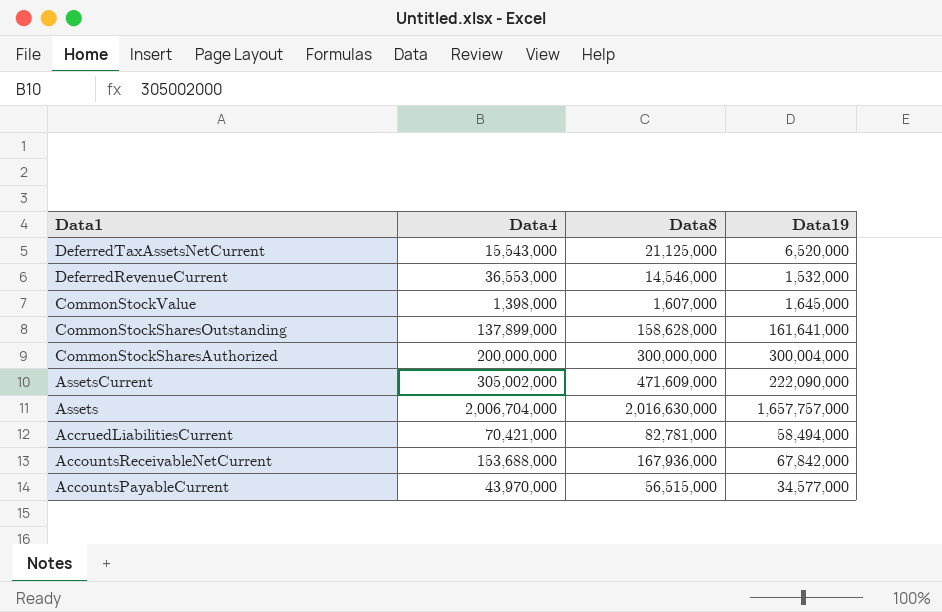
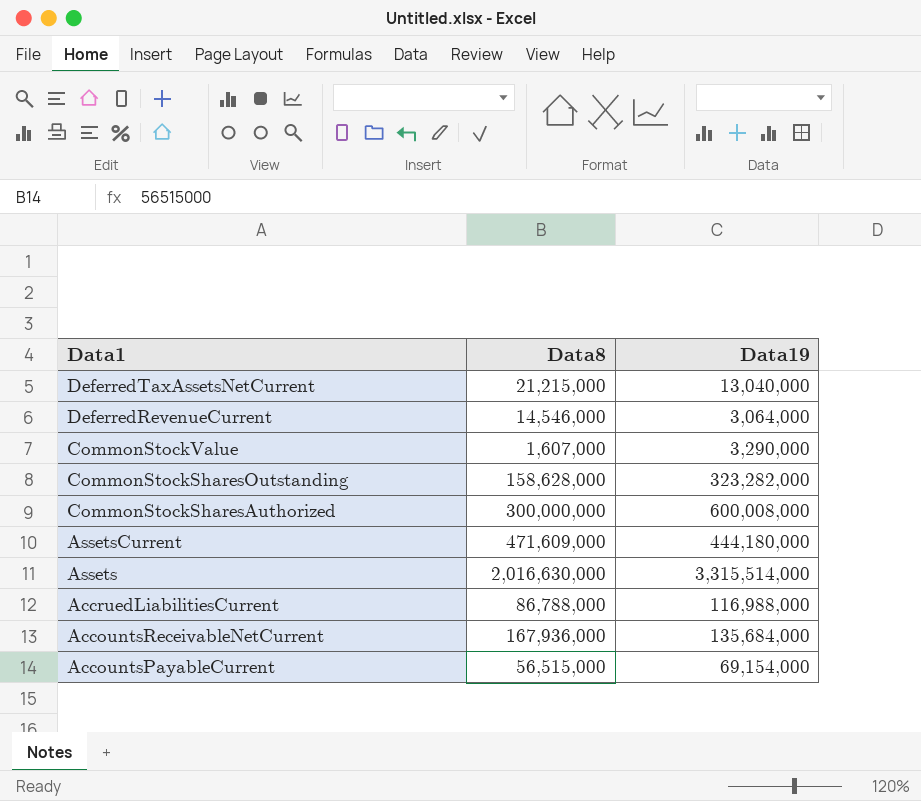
column Data4 | position: 2 -> none
DeferredTaxAssetsNetCurrent | Data8: 21,125,000 -> 21,215,000
DeferredTaxAssetsNetCurrent | Data19: 6,520,000 -> 13,040,000
DeferredRevenueCurrent | Data19: 1,532,000 -> 3,064,000
CommonStockValue | Data19: 1,645,000 -> 3,290,000
CommonStockSharesOutstanding | Data19: 161,641,000 -> 323,282,000
CommonStockSharesAuthorized | Data19: 300,004,000 -> 600,008,000
AssetsCurrent | Data19: 222,090,000 -> 444,180,000
Assets | Data19: 1,657,757,000 -> 3,315,514,000
AccruedLiabilitiesCurrent | Data8: 82,781,000 -> 86,788,000
AccruedLiabilitiesCurrent | Data19: 58,494,000 -> 116,988,000
AccountsReceivableNetCurrent | Data19: 67,842,000 -> 135,684,000
AccountsPayableCurrent | Data19: 34,577,000 -> 69,154,000

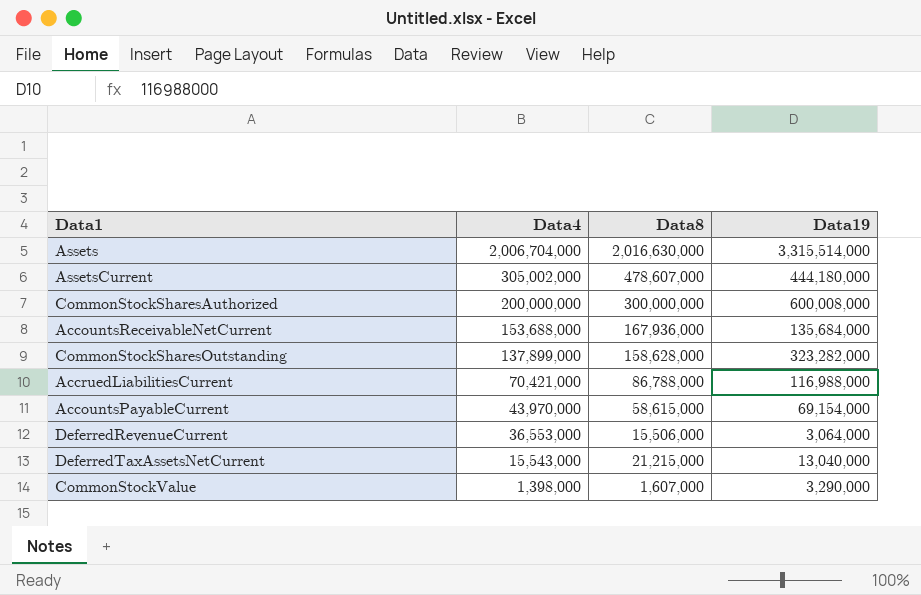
row order: Data1 descending -> Data4 descending
column Data4 | position: none -> 2
AssetsCurrent | Data8: 471,609,000 -> 478,607,000
AccountsPayableCurrent | Data8: 56,515,000 -> 58,615,000
DeferredRevenueCurrent | Data8: 14,546,000 -> 15,506,000

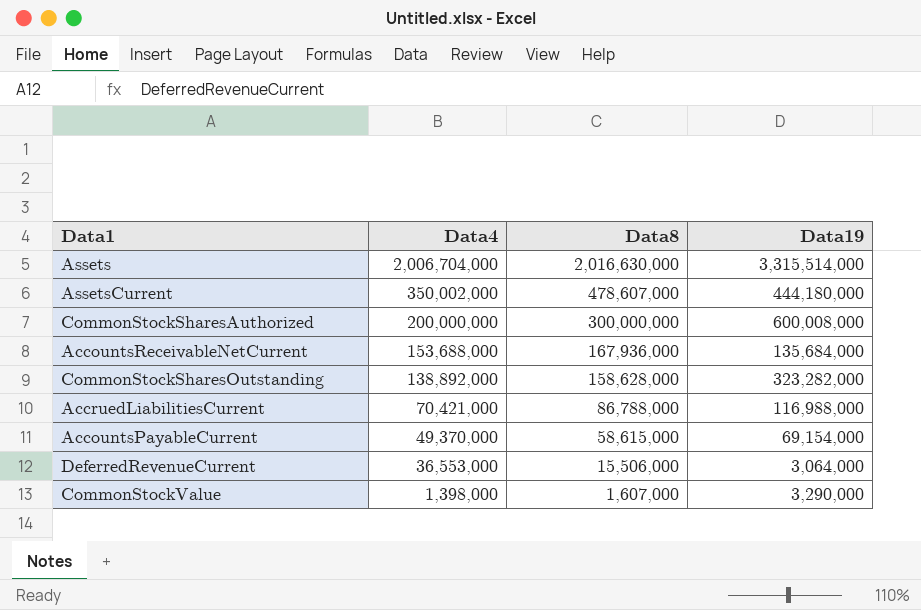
row DeferredTaxAssetsNetCurrent: 15,543,000 | 21,215,000 | 13,040,000 -> none
AssetsCurrent | Data4: 305,002,000 -> 350,002,000
CommonStockSharesOutstanding | Data4: 137,899,000 -> 138,892,000
AccountsPayableCurrent | Data4: 43,970,000 -> 49,370,000

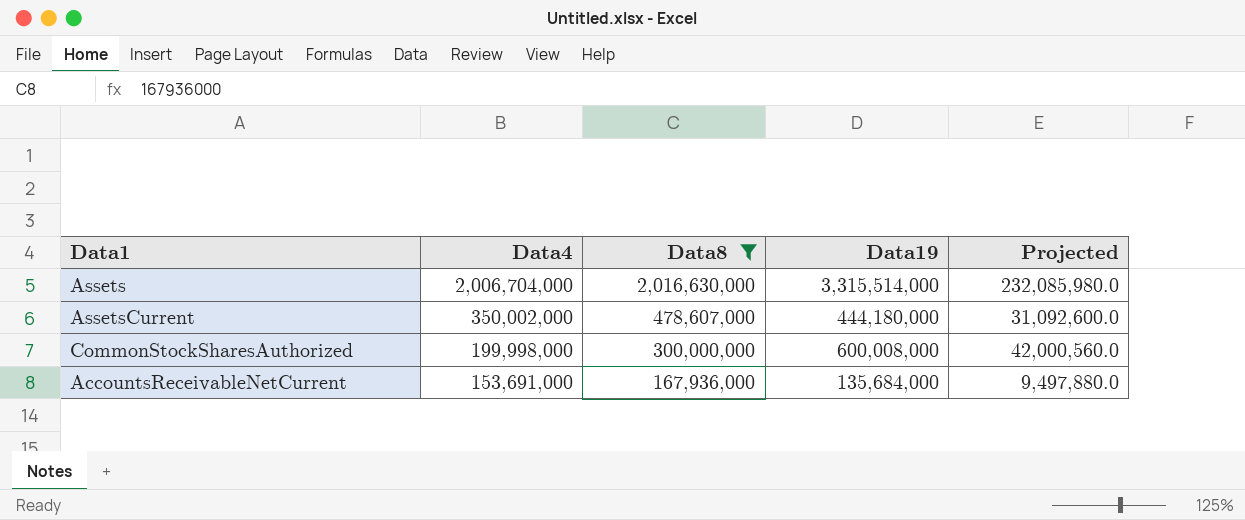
filter: none -> Data8 >= 167,936,000
column Projected | formula: none -> [Data19] * 0.07
CommonStockSharesAuthorized | Data4: 200,000,000 -> 199,998,000
AccountsReceivableNetCurrent | Data4: 153,688,000 -> 153,691,000

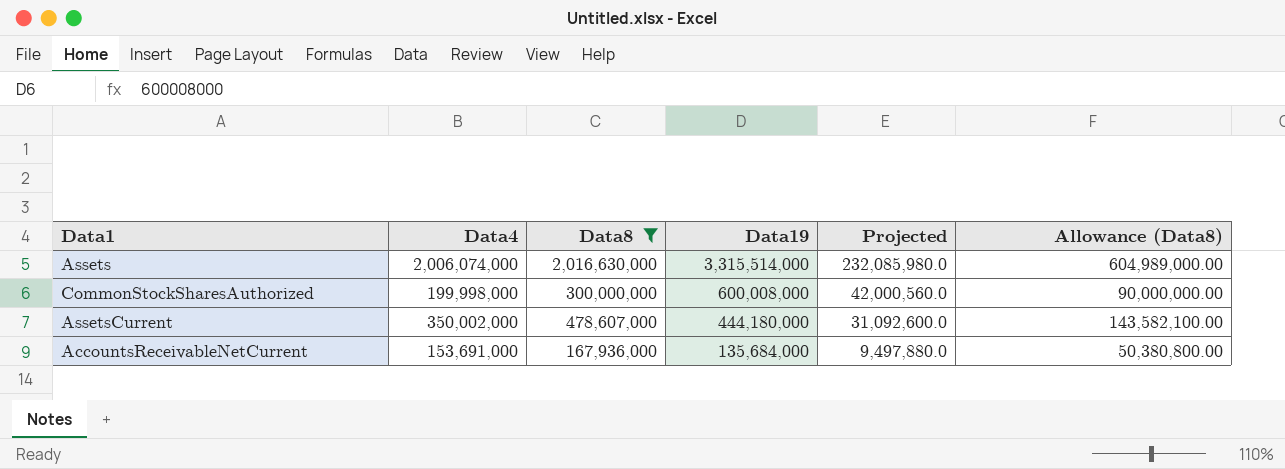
row order: Data4 descending -> Data19 descending
column Allowance (Data8) | formula: none -> [Data8] * 0.3
Assets | Data4: 2,006,704,000 -> 2,006,074,000

